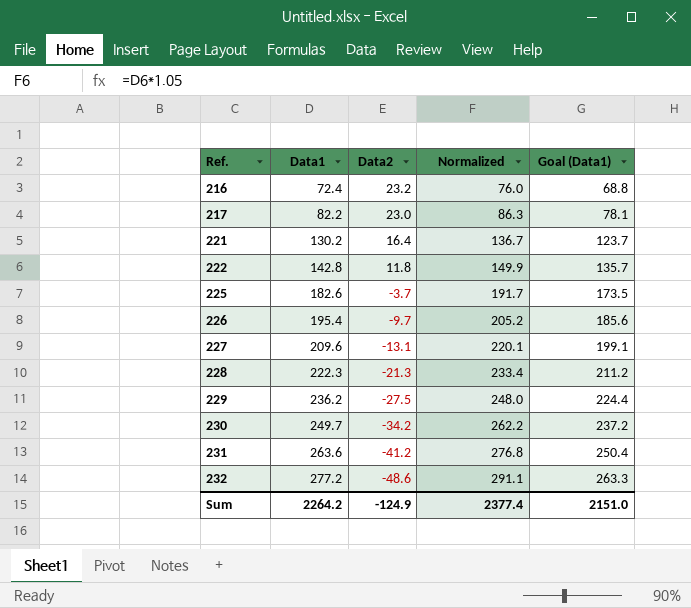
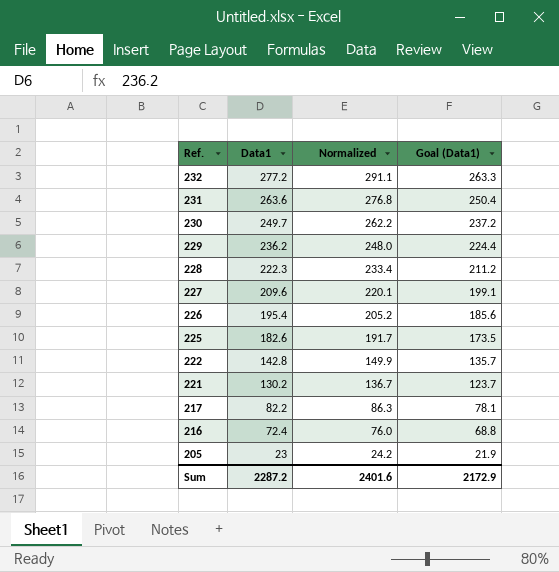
row order: Ref. ascending -> Ref. descending
column Data2 | position: 3 -> none
row 205: none -> 23 | 24.2 | 21.9
Sum | Data1: 2264.2 -> 2287.2
Sum | Normalized: 2377.4 -> 2401.6
Sum | Goal (Data1): 2151.0 -> 2172.9

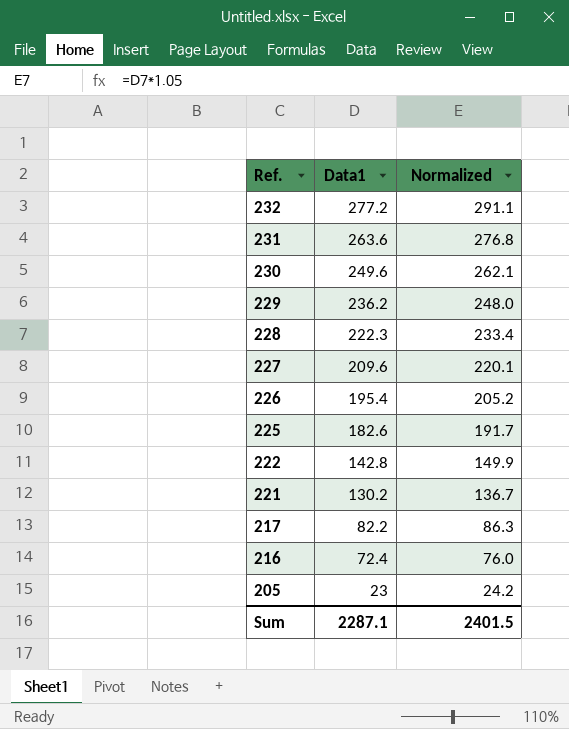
column Goal (Data1) | formula: [Data1] * 0.95 -> none
230 | Data1: 249.7 -> 249.6
230 | Normalized: 262.2 -> 262.1
Sum | Data1: 2287.2 -> 2287.1
Sum | Normalized: 2401.6 -> 2401.5

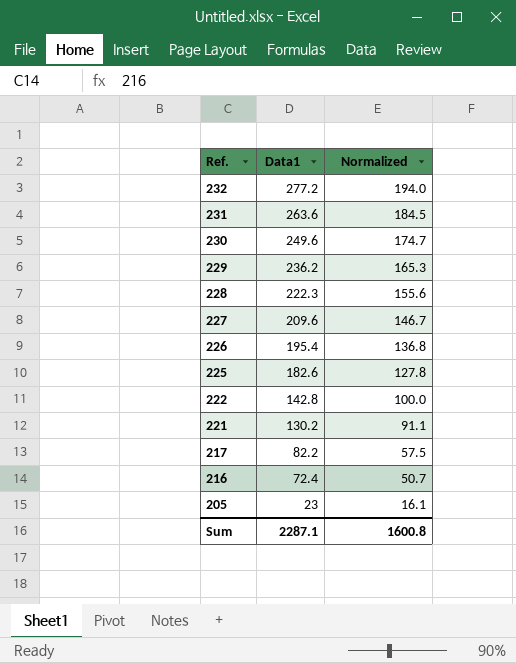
column Normalized | formula: [Data1] * 1.05 -> [Data1] * 0.7
Sum | Normalized: 2401.5 -> 1600.8

